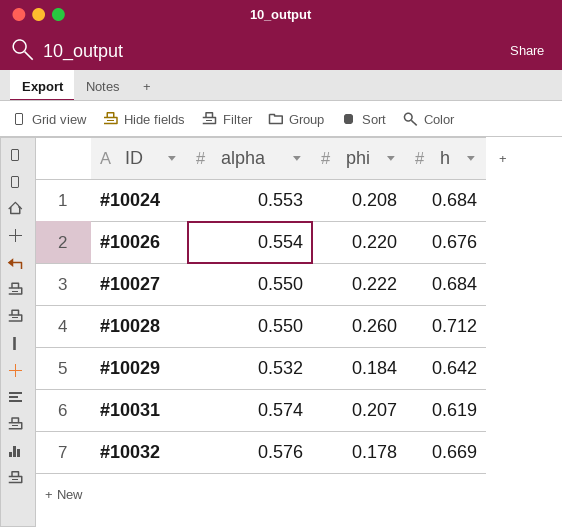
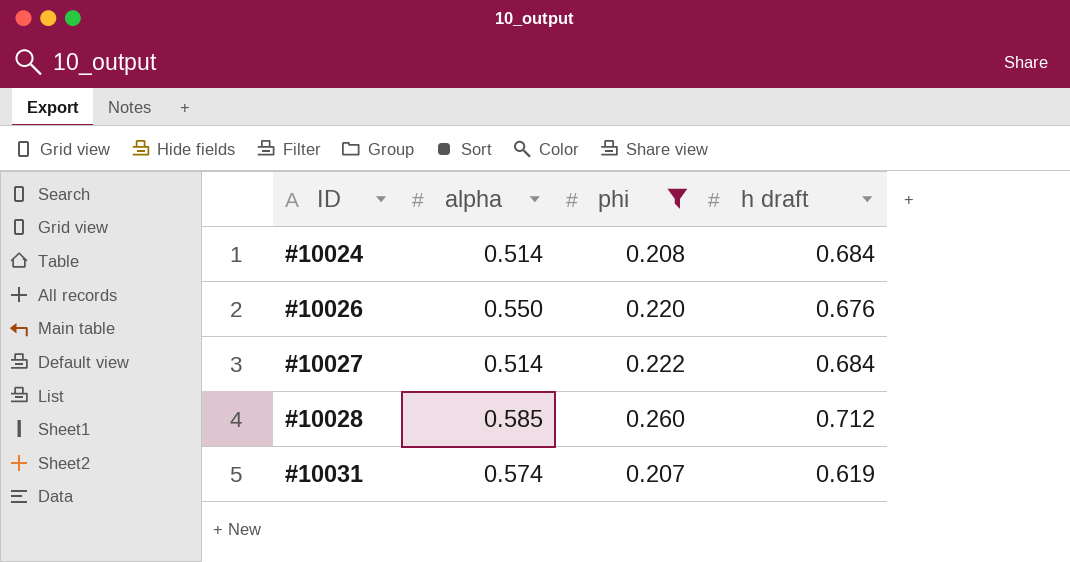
filter: none -> phi >= 0.207
column name: h -> h draft
#10024 | alpha: 0.553 -> 0.514
#10026 | alpha: 0.554 -> 0.550
#10027 | alpha: 0.550 -> 0.514
#10028 | alpha: 0.550 -> 0.585

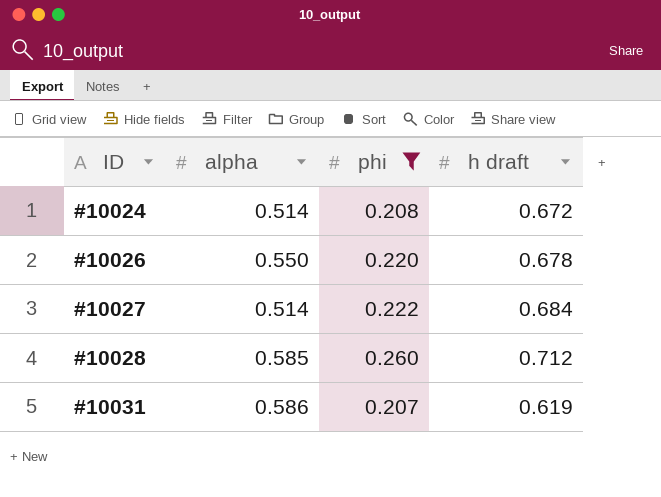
#10024 | h draft: 0.684 -> 0.672
#10026 | h draft: 0.676 -> 0.678
#10031 | alpha: 0.574 -> 0.586

